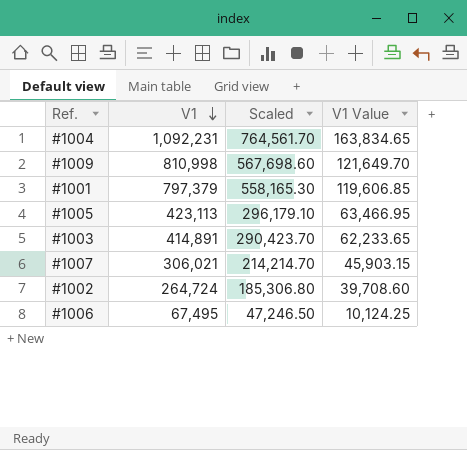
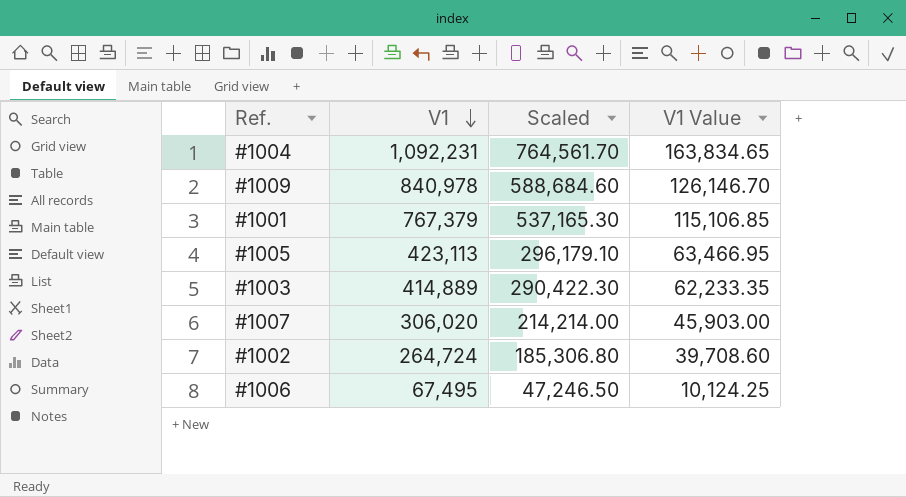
#1009 | V1: 810,998 -> 840,978
#1009 | Scaled: 567,698.60 -> 588,684.60
#1009 | V1 Value: 121,649.70 -> 126,146.70
#1001 | V1: 797,379 -> 767,379
#1001 | Scaled: 558,165.30 -> 537,165.30
#1001 | V1 Value: 119,606.85 -> 115,106.85
#1003 | V1: 414,891 -> 414,889
#1003 | Scaled: 290,423.70 -> 290,422.30
#1003 | V1 Value: 62,233.65 -> 62,233.35
#1007 | V1: 306,021 -> 306,020
#1007 | Scaled: 214,214.70 -> 214,214.00
#1007 | V1 Value: 45,903.15 -> 45,903.00

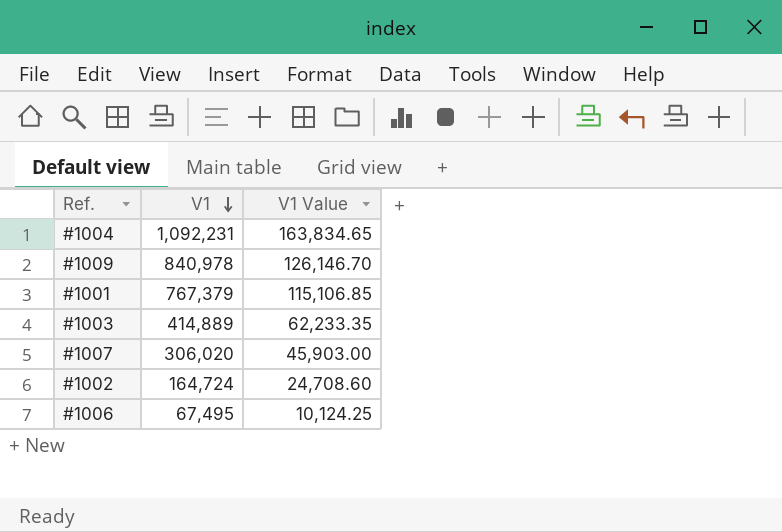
column Scaled | formula: [V1] * 0.7 -> none
row #1005: 423,113 | 296,179.10 | 63,466.95 -> none
#1002 | V1: 264,724 -> 164,724
#1002 | V1 Value: 39,708.60 -> 24,708.60

